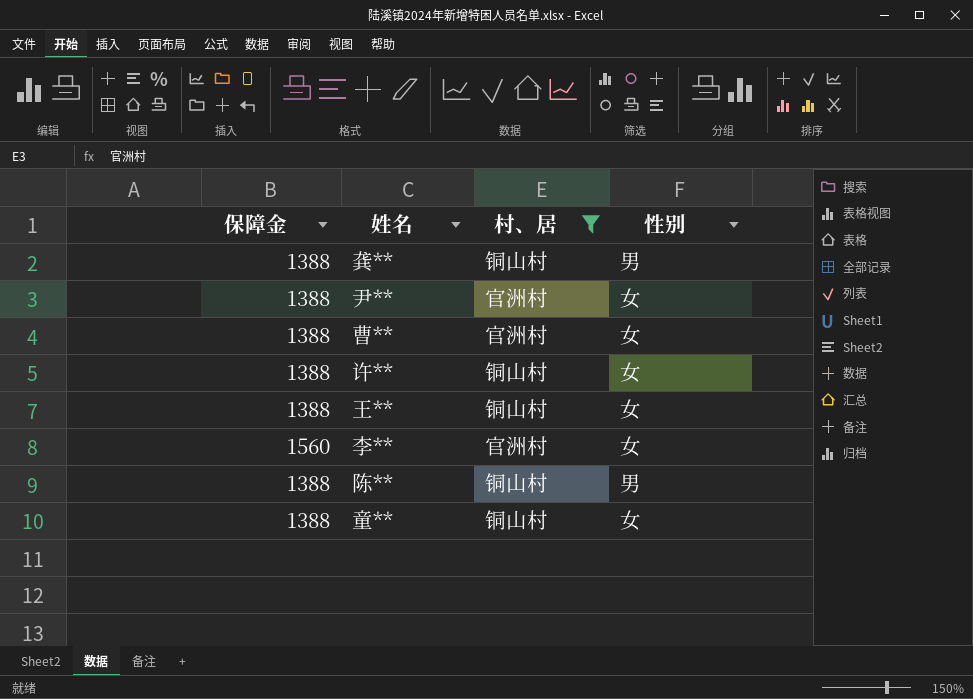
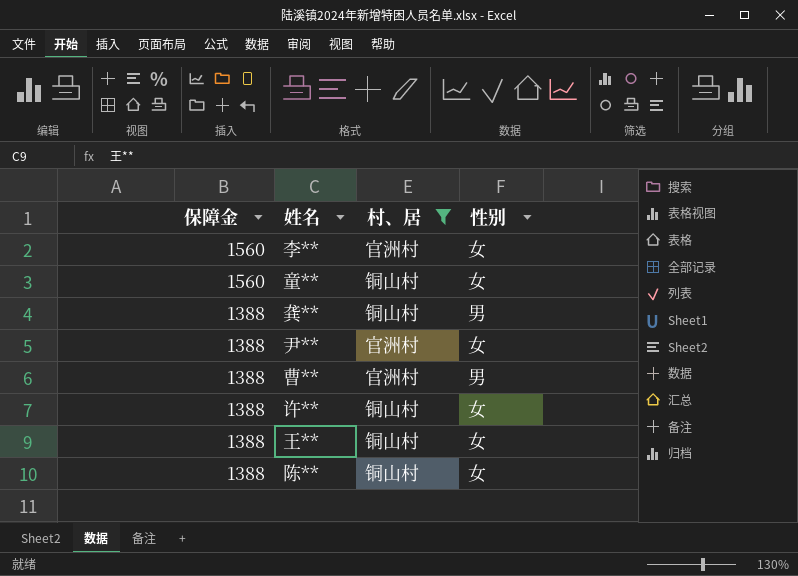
row order: none -> 保障金 descending
童** | 保障金: 1388 -> 1560
曹** | 性别: 女 -> 男
陈** | 性别: 男 -> 女

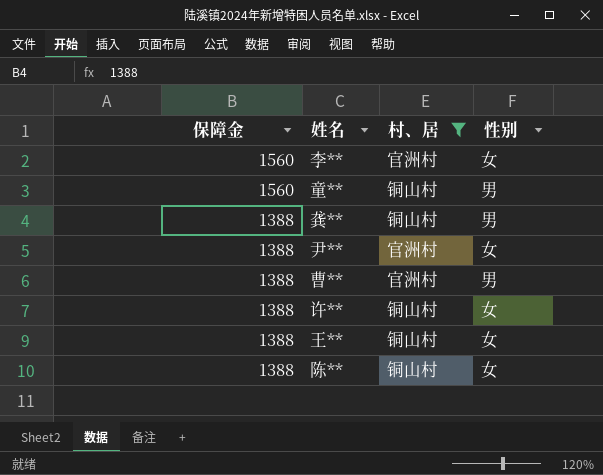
童** | 性别: 女 -> 男

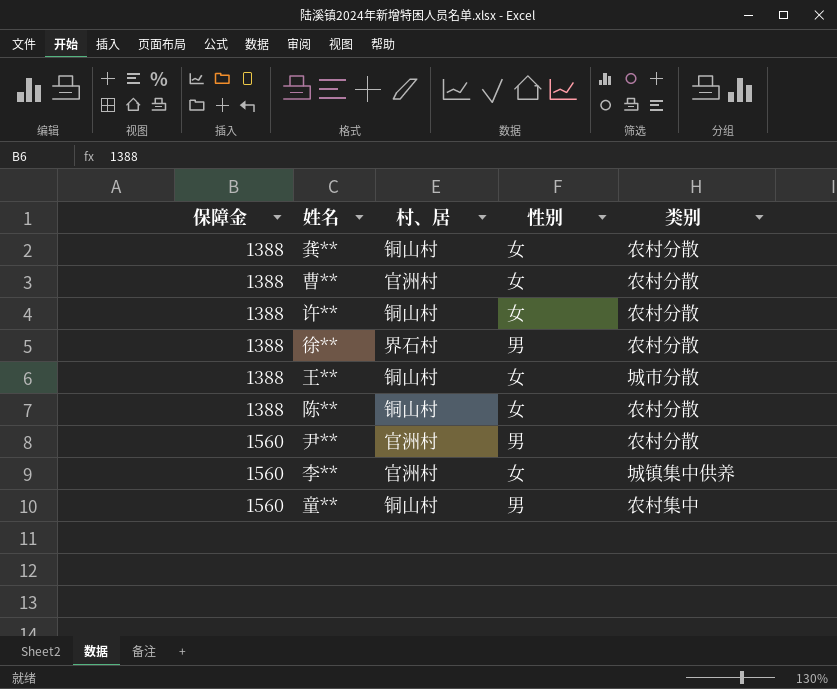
filter: 村、居 != 界石村 -> none
row order: 保障金 descending -> 保障金 ascending
column 类别 | position: none -> 5
龚** | 性别: 男 -> 女
曹** | 性别: 男 -> 女
尹** | 保障金: 1388 -> 1560
尹** | 性别: 女 -> 男

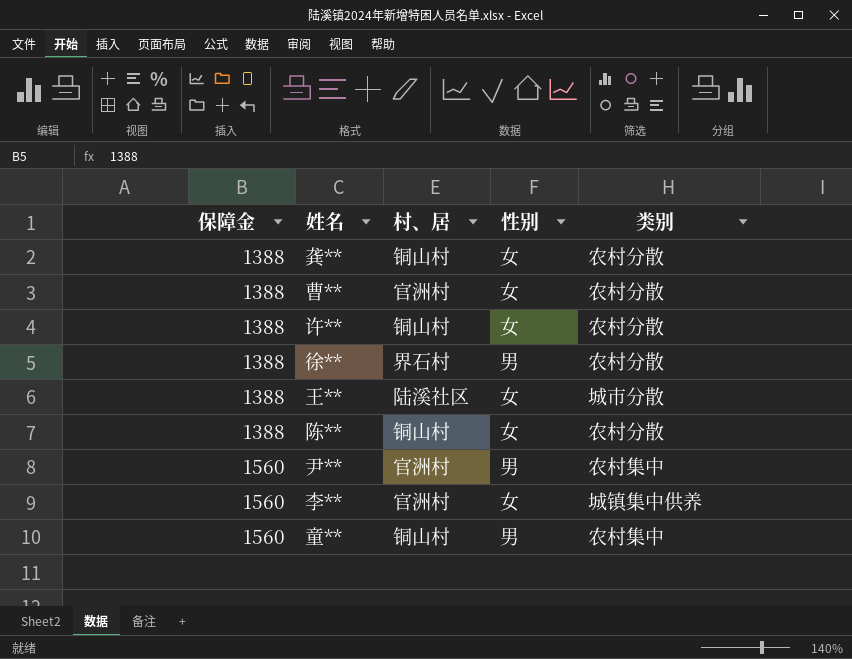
王** | 村、居: 铜山村 -> 陆溪社区
尹** | 类别: 农村分散 -> 农村集中

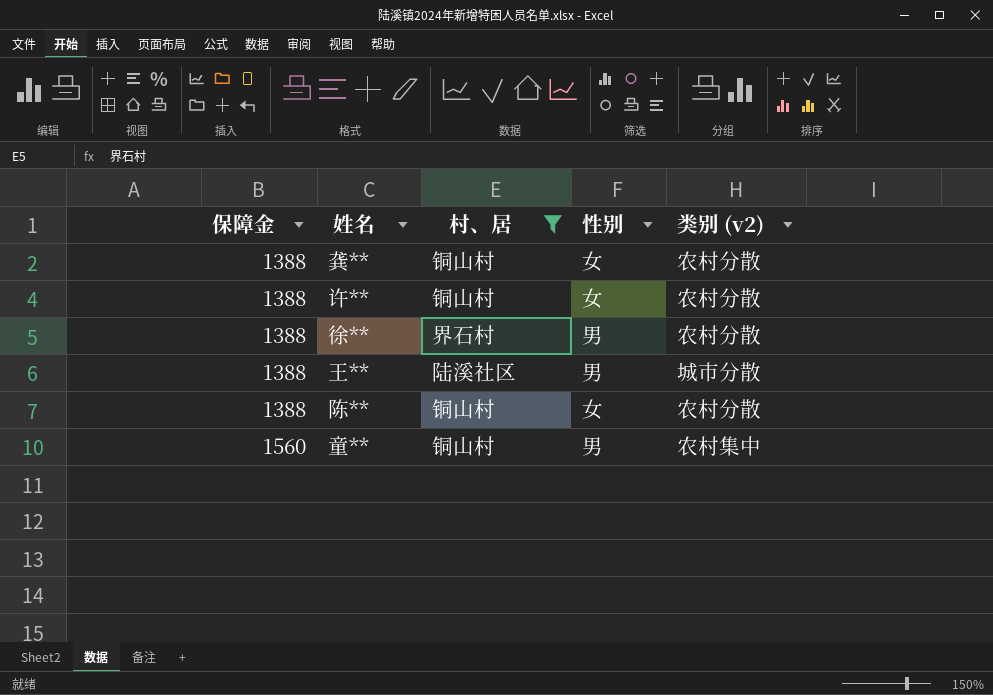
filter: none -> 村、居 != 官洲村
column name: 类别 -> 类别 (v2)
王** | 性别: 女 -> 男

